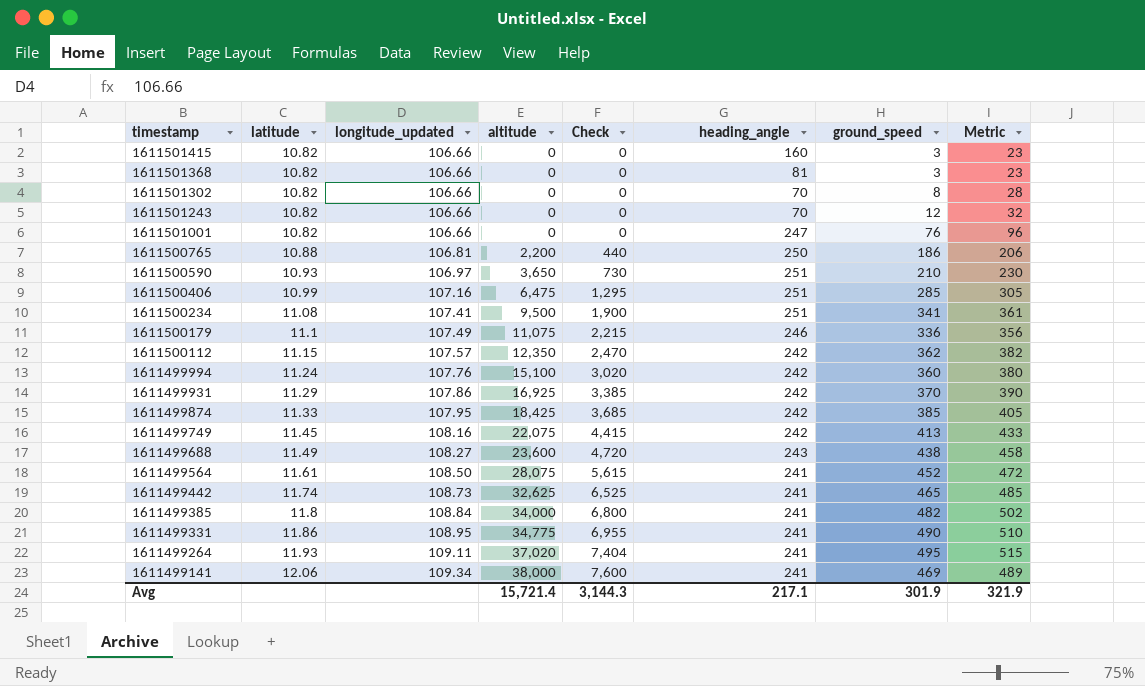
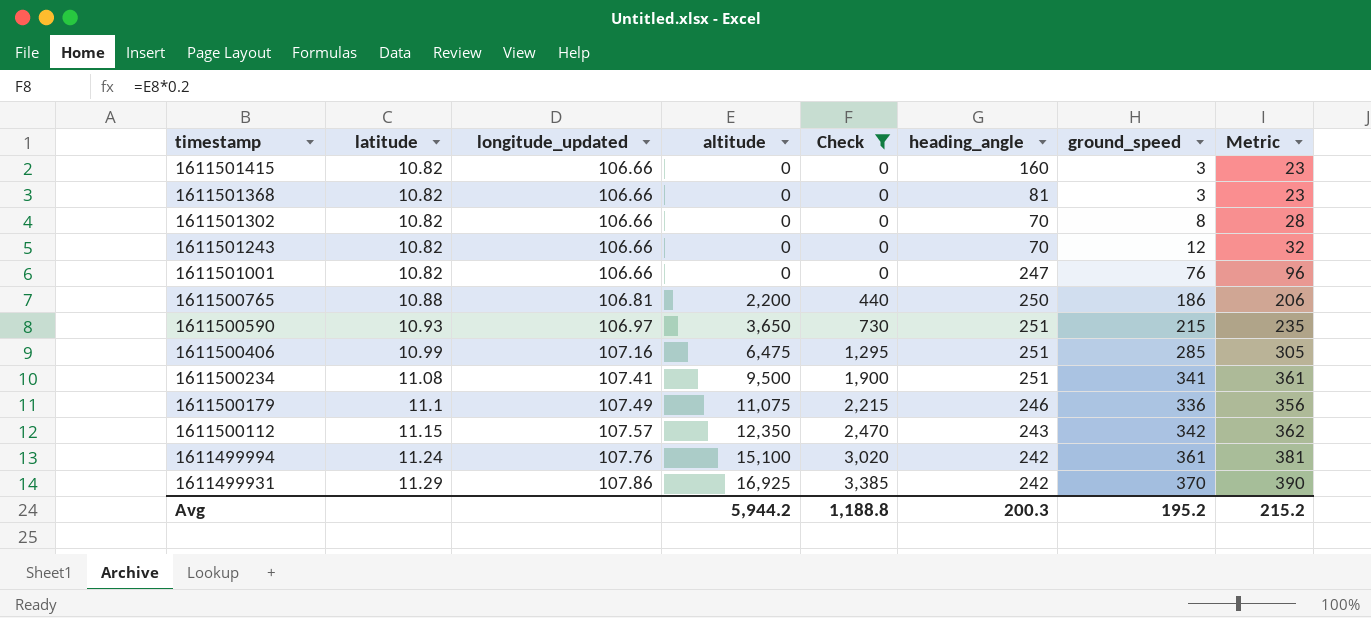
filter: none -> Check <= 3,385
1611500590 | ground_speed: 210 -> 215
1611500590 | Metric: 230 -> 235
1611500112 | heading_angle: 242 -> 243
1611500112 | ground_speed: 362 -> 342
1611500112 | Metric: 382 -> 362
1611499994 | ground_speed: 360 -> 361
1611499994 | Metric: 380 -> 381
Avg | altitude: 15,721.4 -> 5,944.2
Avg | Check: 3,144.3 -> 1,188.8
Avg | heading_angle: 217.1 -> 200.3
Avg | ground_speed: 301.9 -> 195.2
Avg | Metric: 321.9 -> 215.2

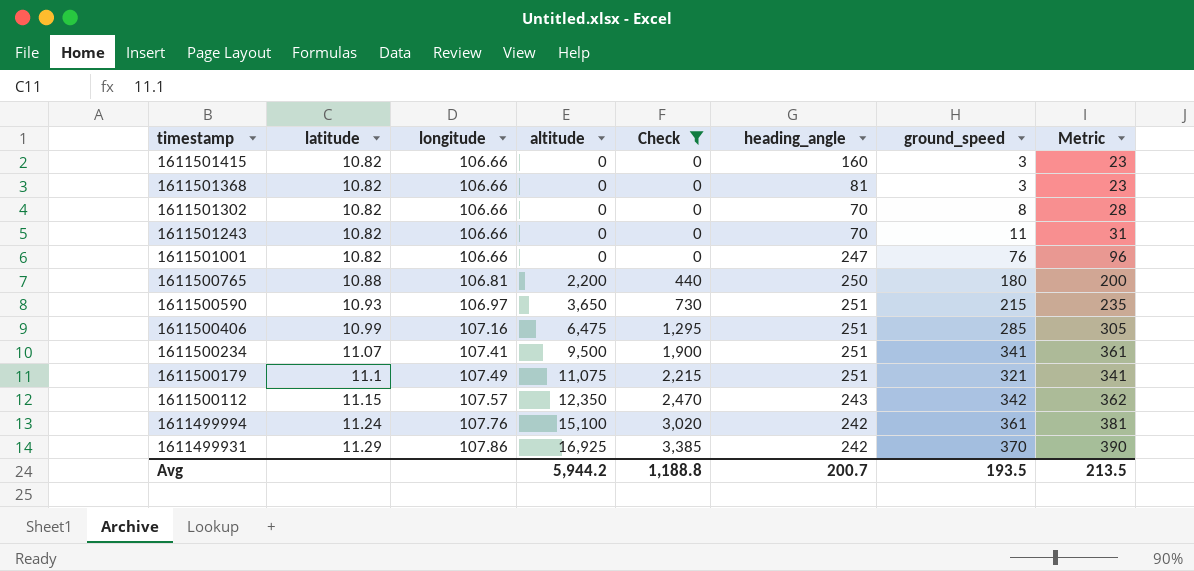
column name: longitude_updated -> longitude
1611501243 | ground_speed: 12 -> 11
1611501243 | Metric: 32 -> 31
1611500765 | ground_speed: 186 -> 180
1611500765 | Metric: 206 -> 200
1611500234 | latitude: 11.08 -> 11.07
1611500179 | heading_angle: 246 -> 251
1611500179 | ground_speed: 336 -> 321
1611500179 | Metric: 356 -> 341
Avg | heading_angle: 200.3 -> 200.7
Avg | ground_speed: 195.2 -> 193.5
Avg | Metric: 215.2 -> 213.5

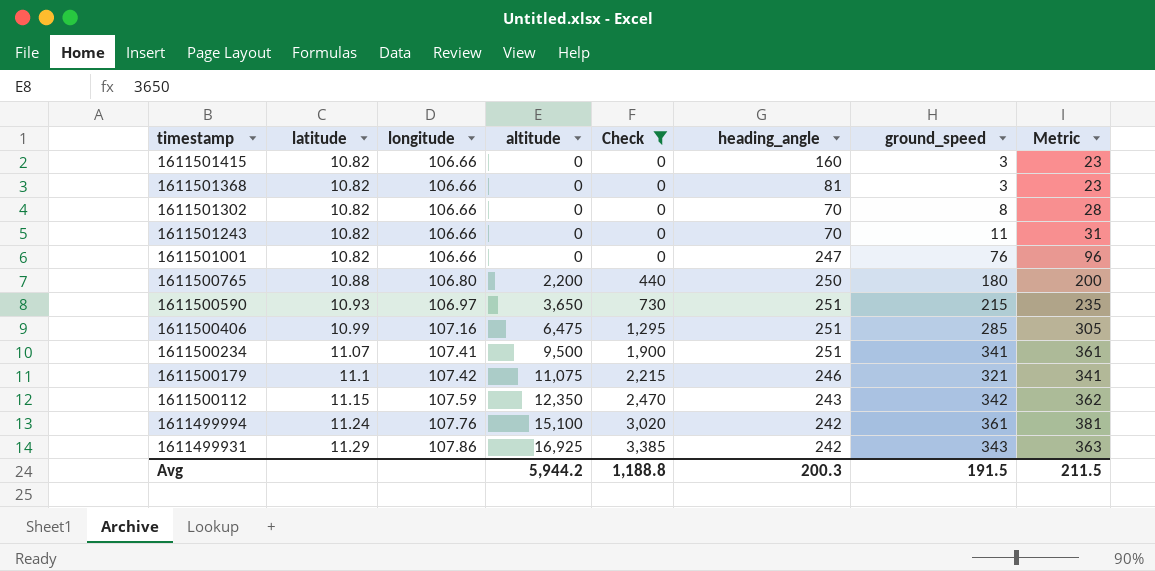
1611500765 | longitude: 106.81 -> 106.80
1611500179 | longitude: 107.49 -> 107.42
1611500179 | heading_angle: 251 -> 246
1611500112 | longitude: 107.57 -> 107.59
1611499931 | ground_speed: 370 -> 343
1611499931 | Metric: 390 -> 363
Avg | heading_angle: 200.7 -> 200.3
Avg | ground_speed: 193.5 -> 191.5
Avg | Metric: 213.5 -> 211.5

